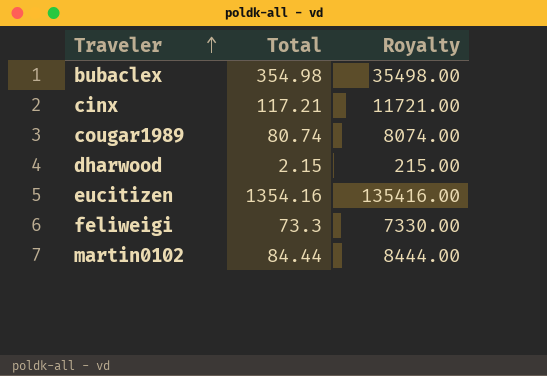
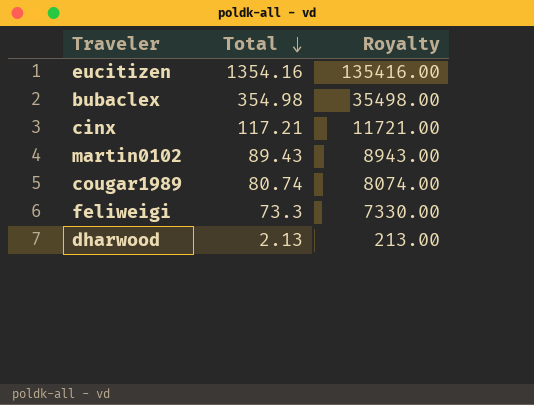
row order: Traveler ascending -> Total descending
martin0102 | Total: 84.44 -> 89.43
martin0102 | Royalty: 8444.00 -> 8943.00
dharwood | Total: 2.15 -> 2.13
dharwood | Royalty: 215.00 -> 213.00

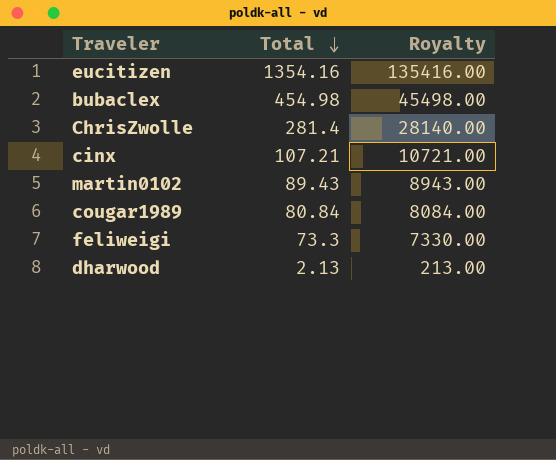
bubaclex | Total: 354.98 -> 454.98
bubaclex | Royalty: 35498.00 -> 45498.00
row ChrisZwolle: none -> 281.4 | 28140.00
cinx | Total: 117.21 -> 107.21
cinx | Royalty: 11721.00 -> 10721.00
cougar1989 | Total: 80.74 -> 80.84
cougar1989 | Royalty: 8074.00 -> 8084.00

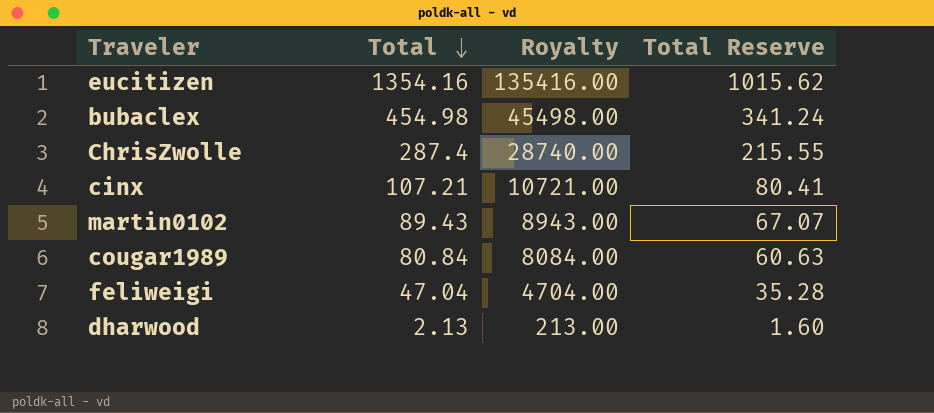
column Total Reserve | formula: none -> [Total] * 0.75
ChrisZwolle | Total: 281.4 -> 287.4
ChrisZwolle | Royalty: 28140.00 -> 28740.00
feliweigi | Total: 73.3 -> 47.04
feliweigi | Royalty: 7330.00 -> 4704.00

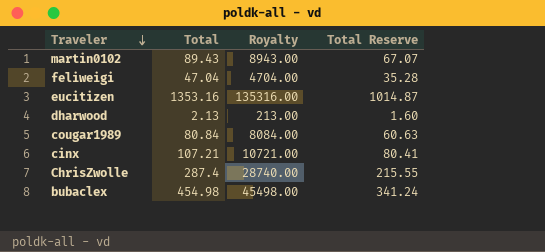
row order: Total descending -> Traveler descending
eucitizen | Total: 1354.16 -> 1353.16
eucitizen | Royalty: 135416.00 -> 135316.00
eucitizen | Total Reserve: 1015.62 -> 1014.87

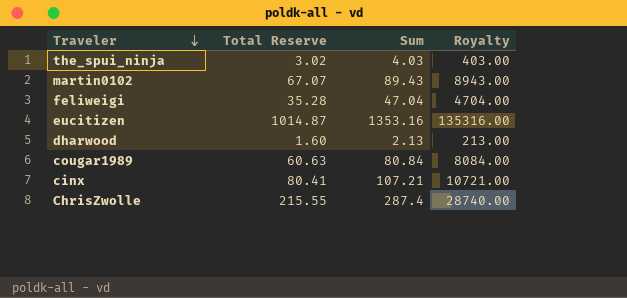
column Total Reserve | position: 4 -> 2
column name: Total -> Sum
row bubaclex: 454.98 | 45498.00 | 341.24 -> none
row the_spui_ninja: none -> 3.02 | 4.03 | 403.00

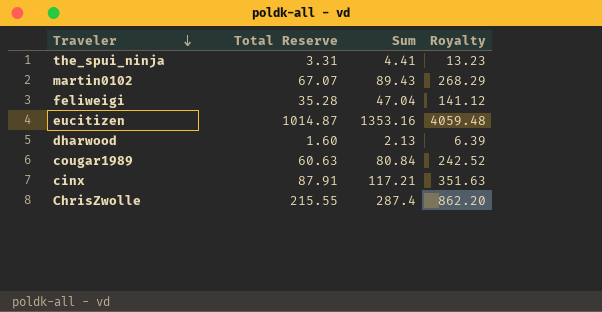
column Royalty | formula: [Sum] * 100 -> [Sum] * 3
the_spui_ninja | Total Reserve: 3.02 -> 3.31
the_spui_ninja | Sum: 4.03 -> 4.41
cinx | Total Reserve: 80.41 -> 87.91
cinx | Sum: 107.21 -> 117.21

